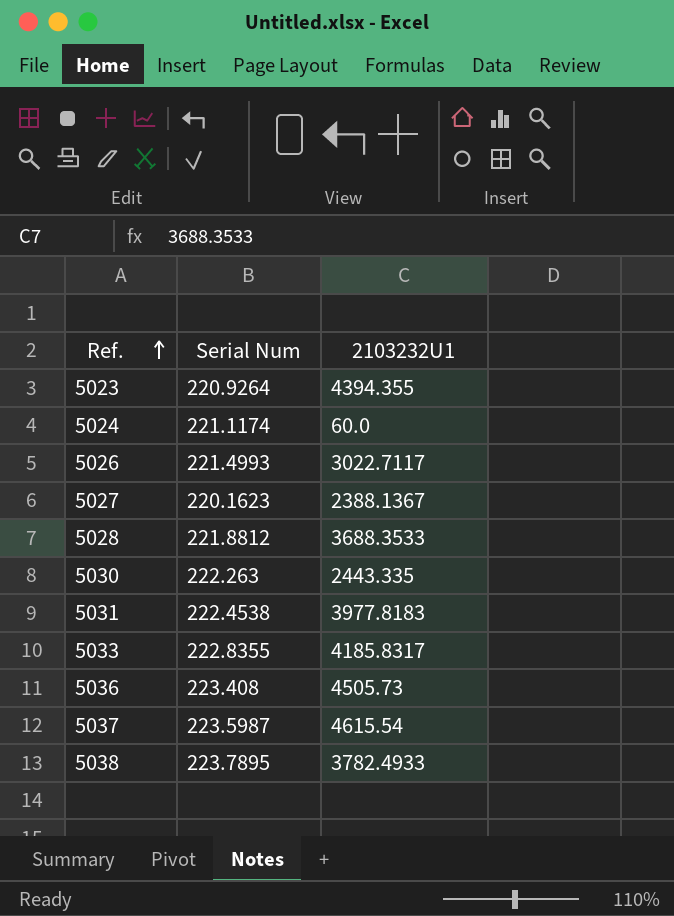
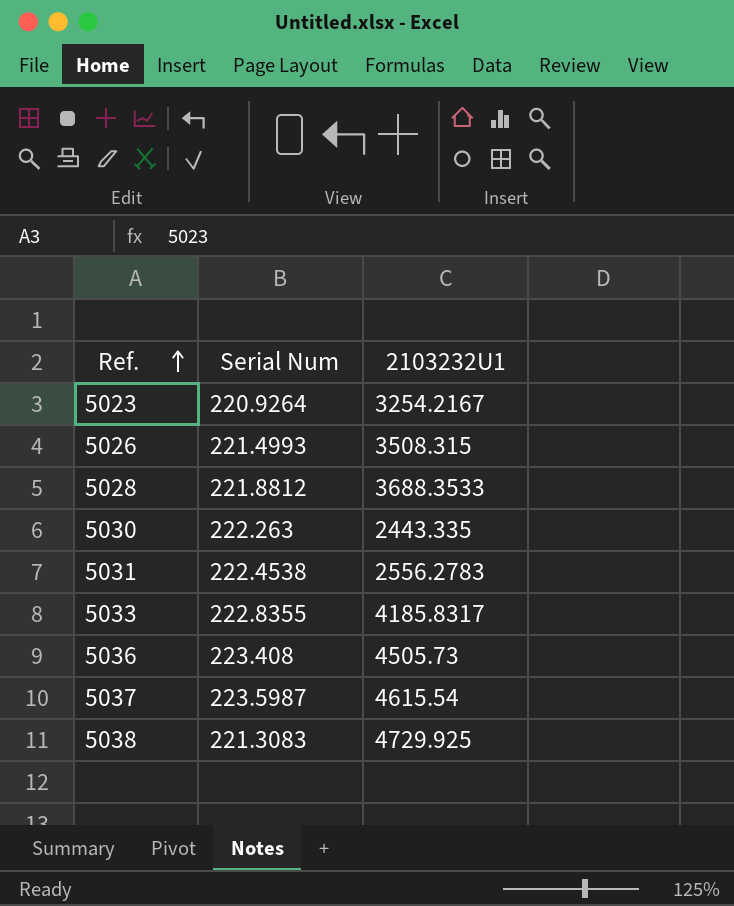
row 5024: 221.1174 | 60.0 -> none
row 5027: 220.1623 | 2388.1367 -> none
5023 | 2103232U1: 4394.355 -> 3254.2167
5026 | 2103232U1: 3022.7117 -> 3508.315
5031 | 2103232U1: 3977.8183 -> 2556.2783
5038 | Serial Num: 223.7895 -> 221.3083
5038 | 2103232U1: 3782.4933 -> 4729.925

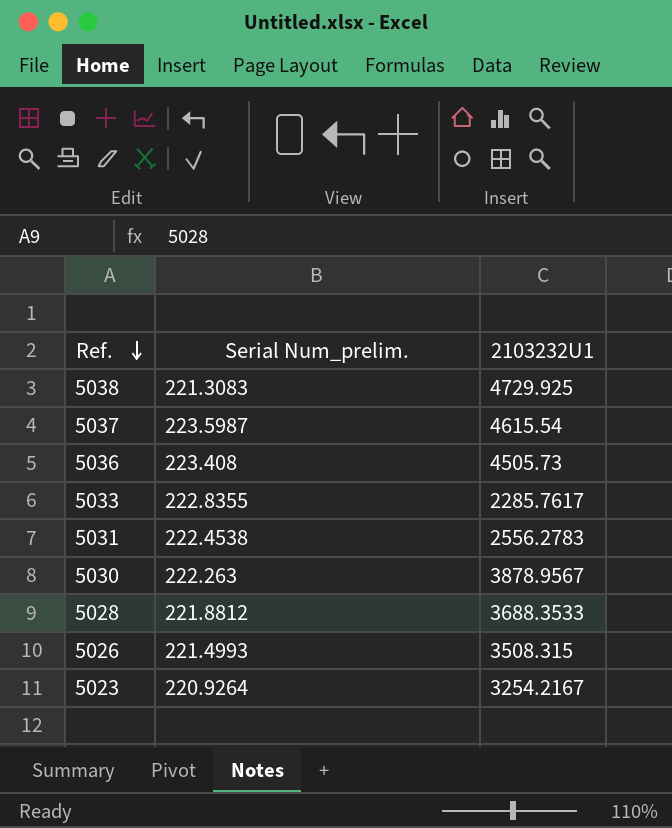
row order: Ref. ascending -> Ref. descending
column name: Serial Num -> Serial Num_prelim.
5033 | 2103232U1: 4185.8317 -> 2285.7617
5030 | 2103232U1: 2443.335 -> 3878.9567

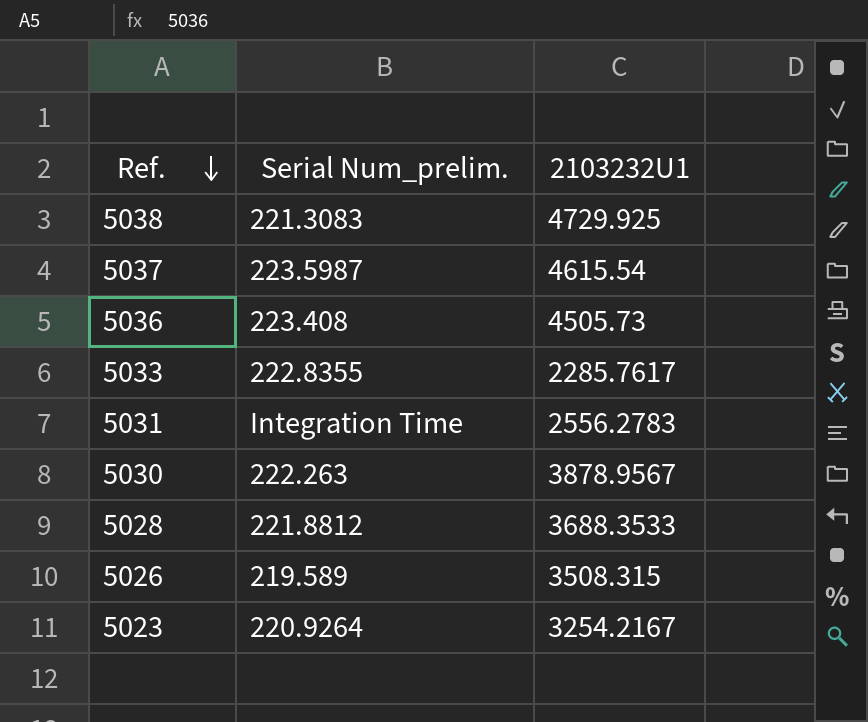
5031 | Serial Num_prelim.: 222.4538 -> Integration Time
5026 | Serial Num_prelim.: 221.4993 -> 219.589

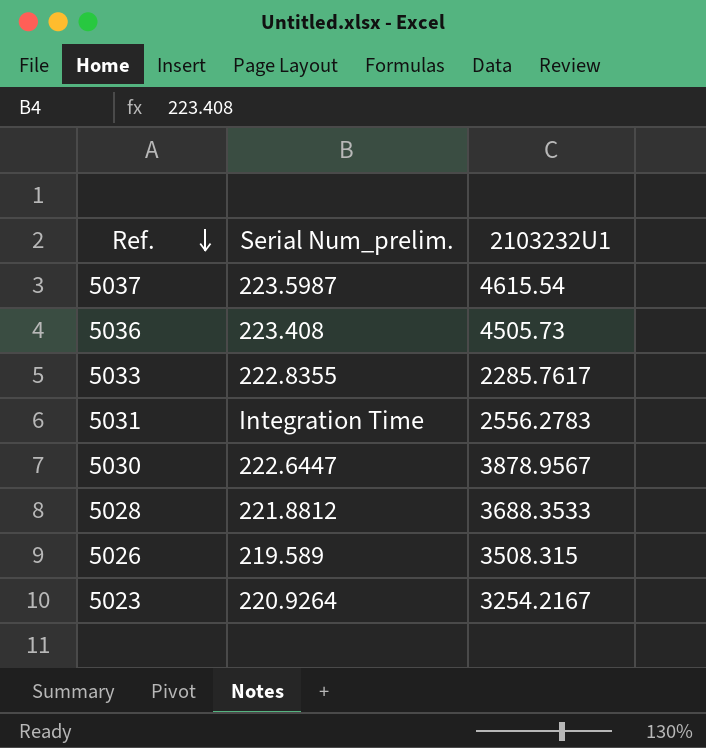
row 5038: 221.3083 | 4729.925 -> none
5030 | Serial Num_prelim.: 222.263 -> 222.6447

